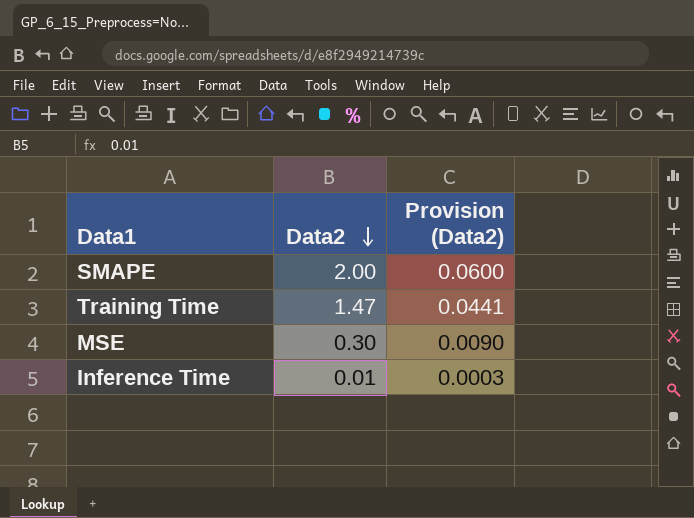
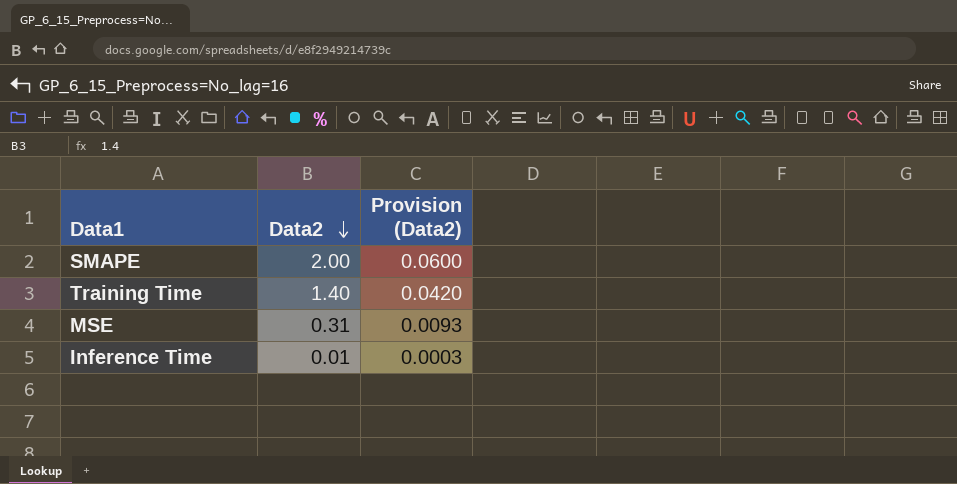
Training Time | Data2: 1.47 -> 1.40
Training Time | Provision (Data2): 0.0441 -> 0.0420
MSE | Data2: 0.30 -> 0.31
MSE | Provision (Data2): 0.0090 -> 0.0093

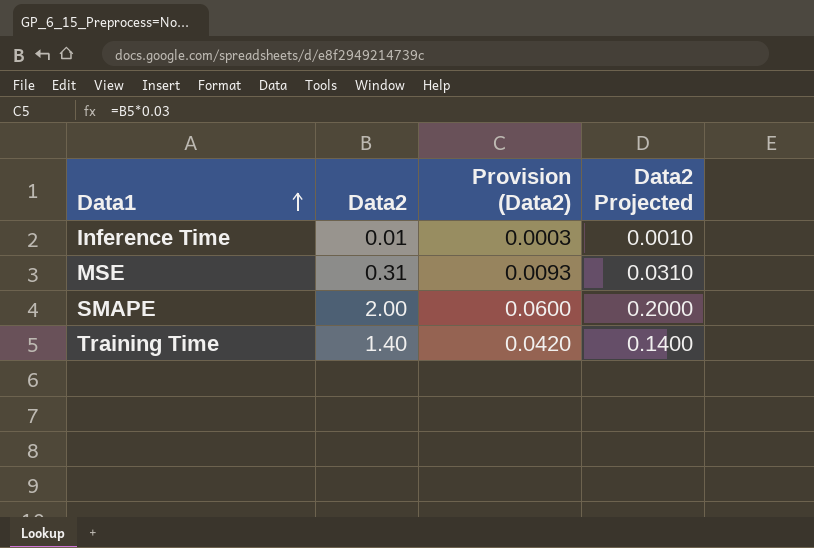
row order: Data2 descending -> Data1 ascending
column Data2 Projected | formula: none -> [Data2] * 0.1

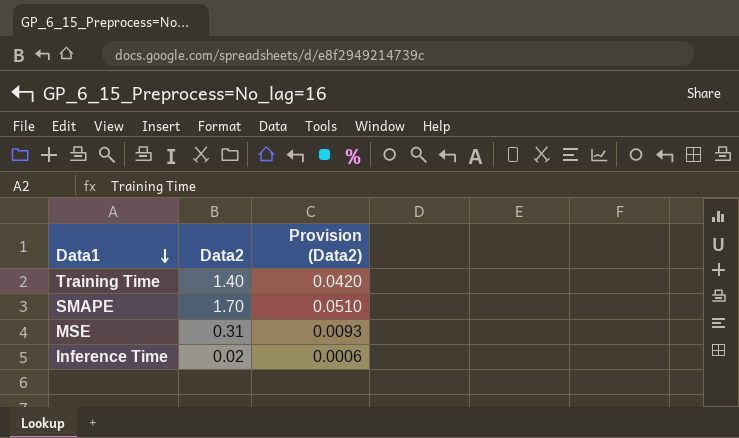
row order: Data1 ascending -> Data1 descending
column Data2 Projected | formula: [Data2] * 0.1 -> none
SMAPE | Data2: 2.00 -> 1.70
SMAPE | Provision (Data2): 0.0600 -> 0.0510
Inference Time | Data2: 0.01 -> 0.02
Inference Time | Provision (Data2): 0.0003 -> 0.0006

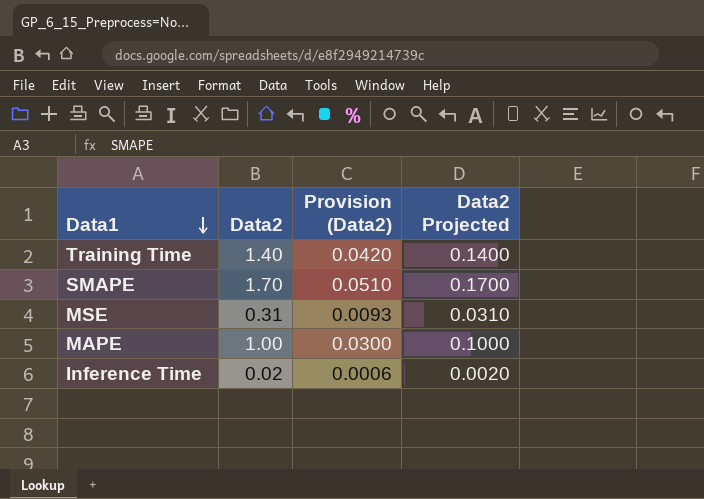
column Data2 Projected | formula: none -> [Data2] * 0.1
row MAPE: none -> 1.00 | 0.0300 | 0.1000

